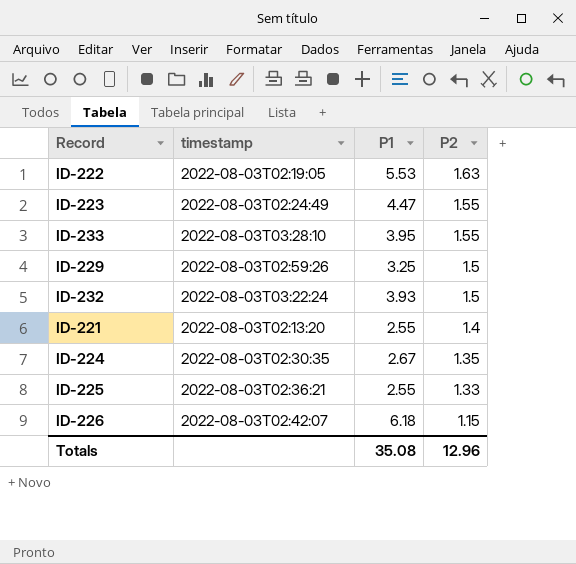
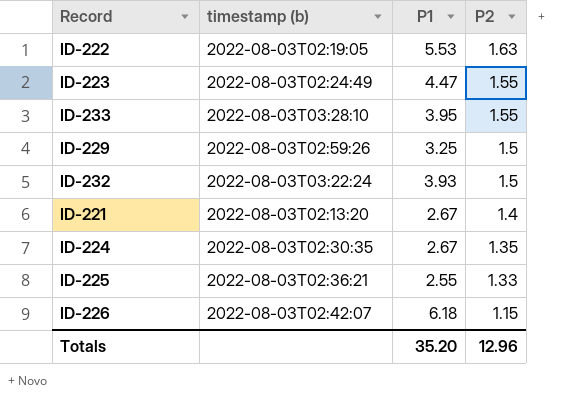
column name: timestamp -> timestamp (b)
ID-221 | P1: 2.55 -> 2.67
Totals | P1: 35.08 -> 35.20

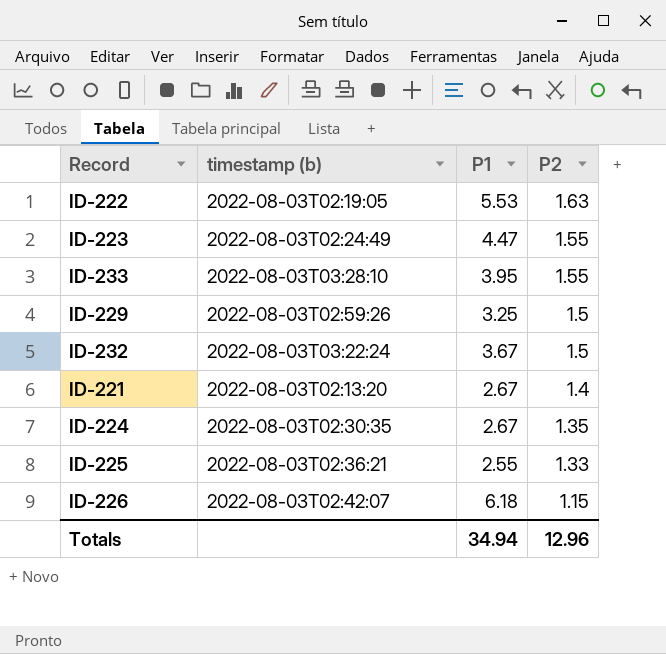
ID-232 | P1: 3.93 -> 3.67
Totals | P1: 35.20 -> 34.94

